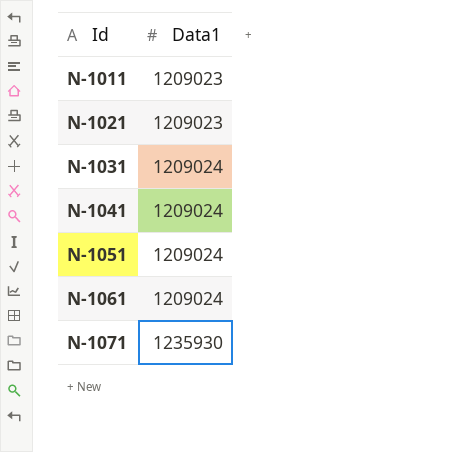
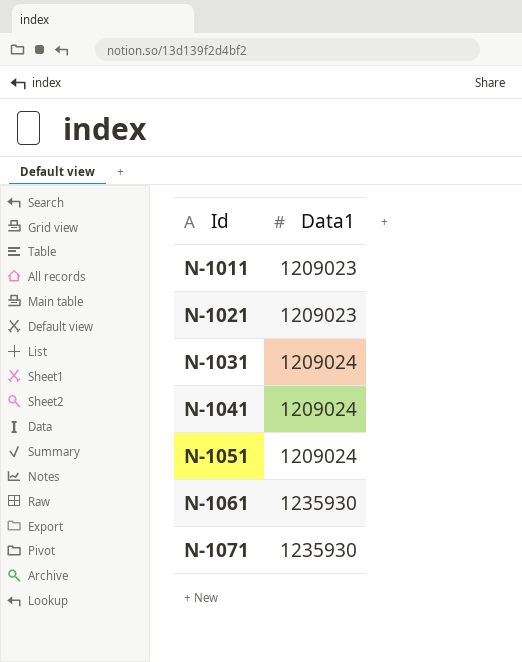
N-1061 | Data1: 1209024 -> 1235930

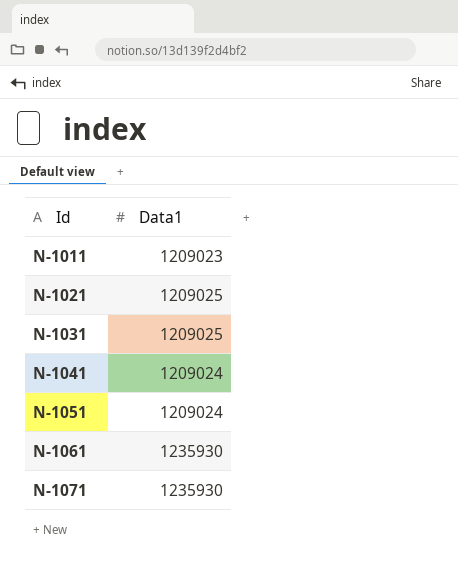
N-1021 | Data1: 1209023 -> 1209025
N-1031 | Data1: 1209024 -> 1209025

